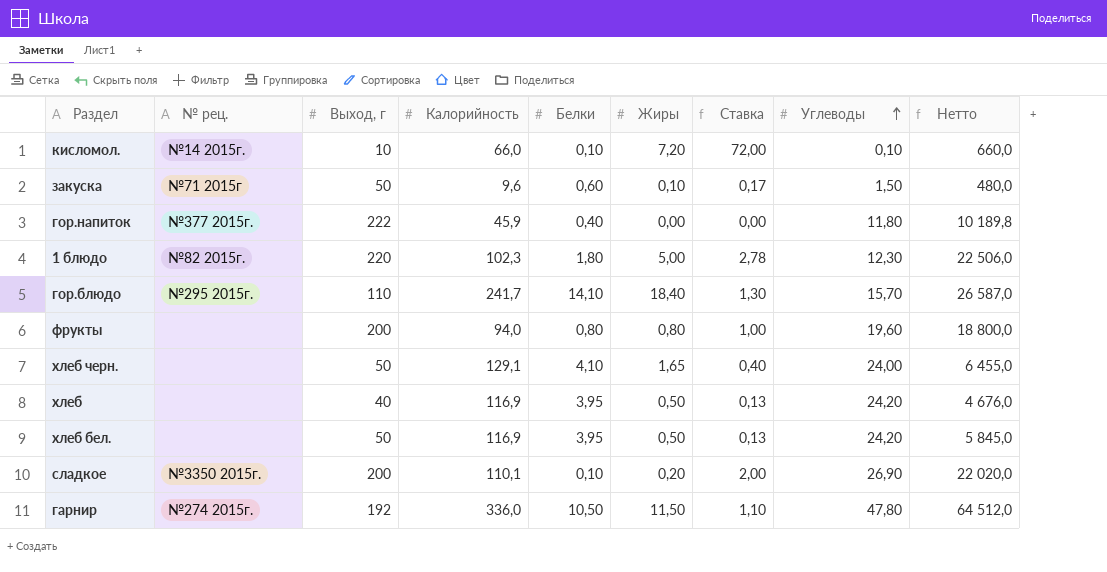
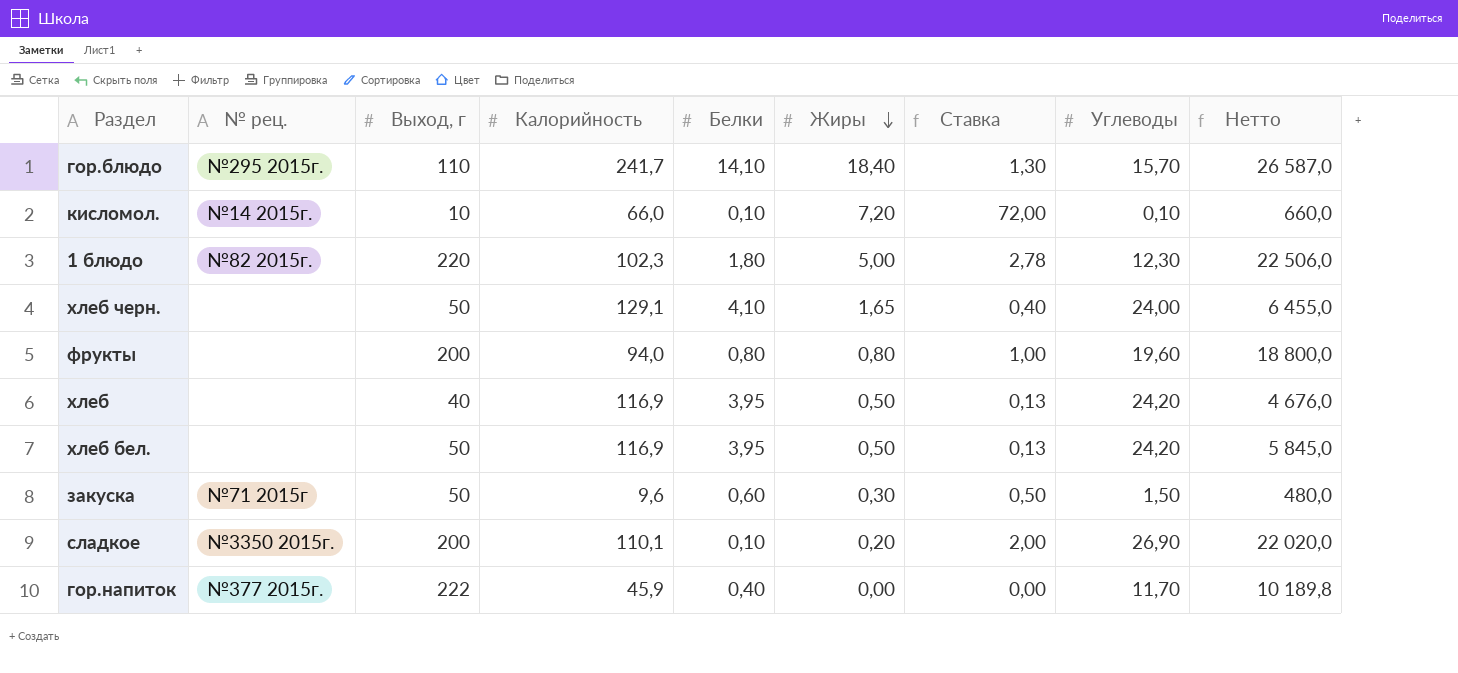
row order: Углеводы ascending -> Жиры descending
row гарнир: №274 2015г. | 192 | 336,0 | 10,50 | 11,50 | 1,10 | 47,80 | 64 512,0 -> none
закуска | Жиры: 0,10 -> 0,30
закуска | Ставка: 0,17 -> 0,50
гор.напиток | Углеводы: 11,80 -> 11,70

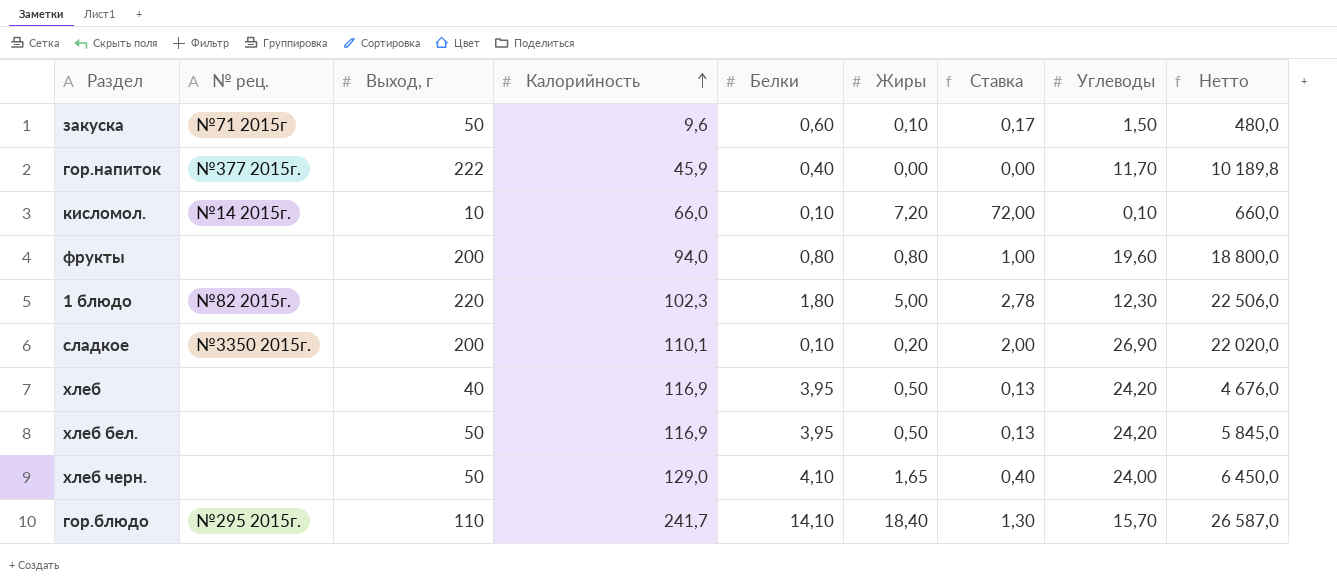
row order: Жиры descending -> Калорийность ascending
закуска | Жиры: 0,30 -> 0,10
закуска | Ставка: 0,50 -> 0,17
хлеб черн. | Калорийность: 129,1 -> 129,0
хлеб черн. | Нетто: 6 455,0 -> 6 450,0

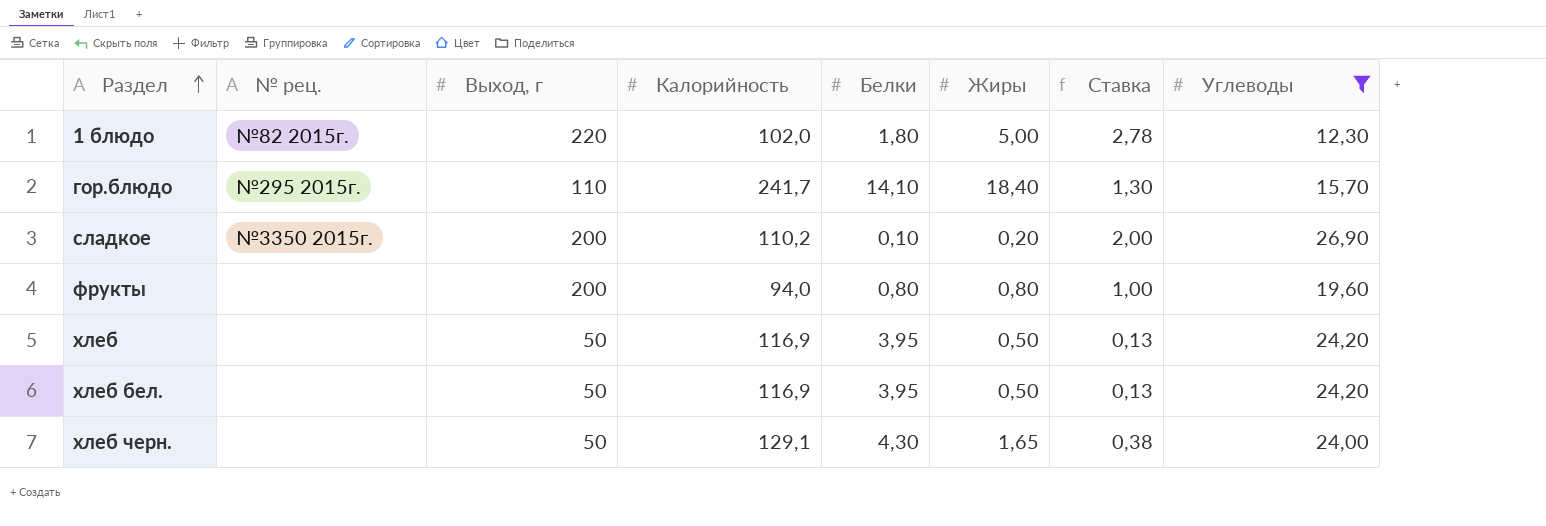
filter: none -> Углеводы >= 12,30
row order: Калорийность ascending -> Раздел ascending
column Нетто | formula: [Выход, г] * [Калорийность] -> none
1 блюдо | Калорийность: 102,3 -> 102,0
сладкое | Калорийность: 110,1 -> 110,2
хлеб | Выход, г: 40 -> 50
хлеб черн. | Калорийность: 129,0 -> 129,1
хлеб черн. | Белки: 4,10 -> 4,30
хлеб черн. | Ставка: 0,40 -> 0,38

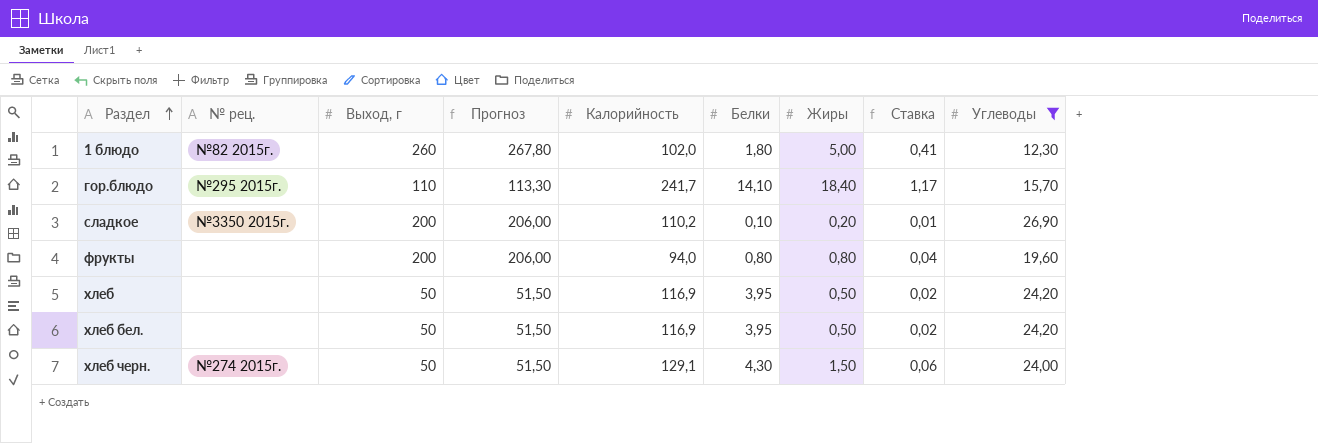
column Прогноз | formula: none -> [Выход, г] * 1,03
column Ставка | formula: [Жиры] / [Белки] -> [Жиры] / [Углеводы]
1 блюдо | Выход, г: 220 -> 260
хлеб черн. | № рец.: none -> №274 2015г.
хлеб черн. | Жиры: 1,65 -> 1,50

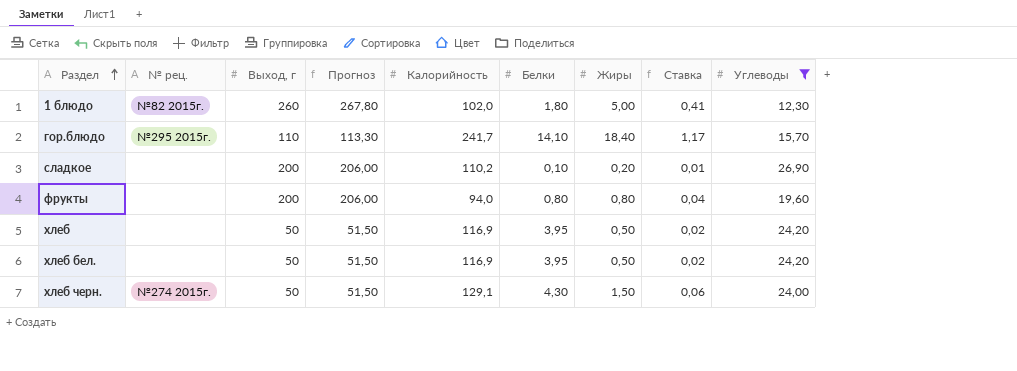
сладкое | № рец.: №3350 2015г. -> none

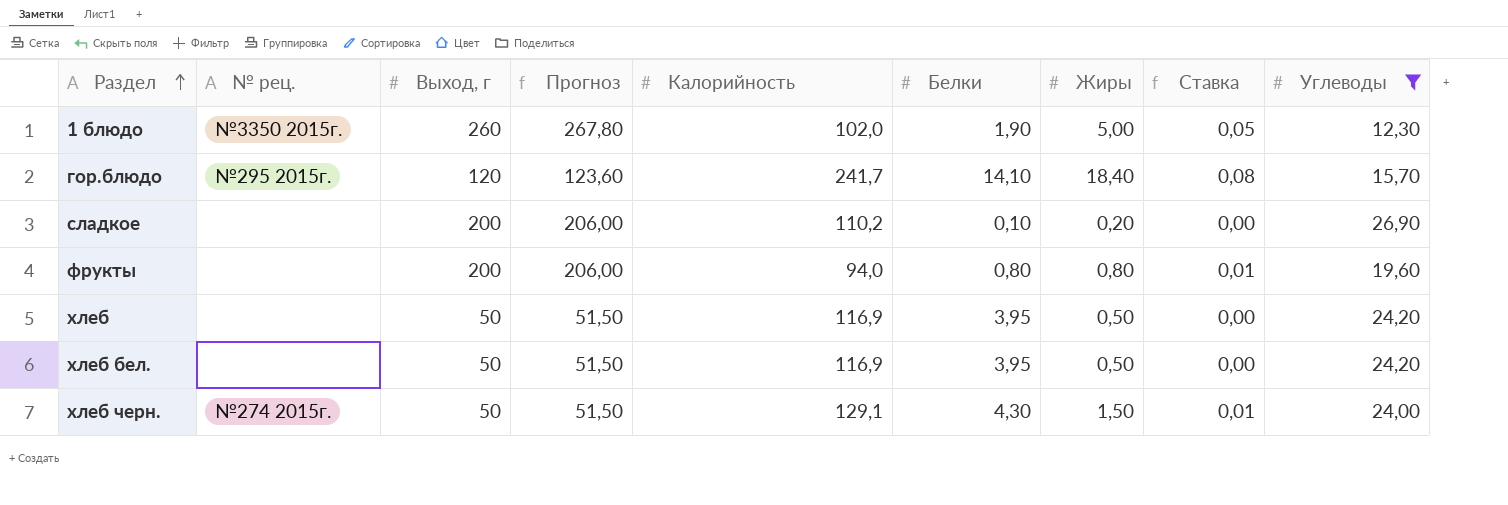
column Ставка | formula: [Жиры] / [Углеводы] -> [Жиры] / [Калорийность]
1 блюдо | № рец.: №82 2015г. -> №3350 2015г.
1 блюдо | Белки: 1,80 -> 1,90
гор.блюдо | Выход, г: 110 -> 120
гор.блюдо | Прогноз: 113,30 -> 123,60

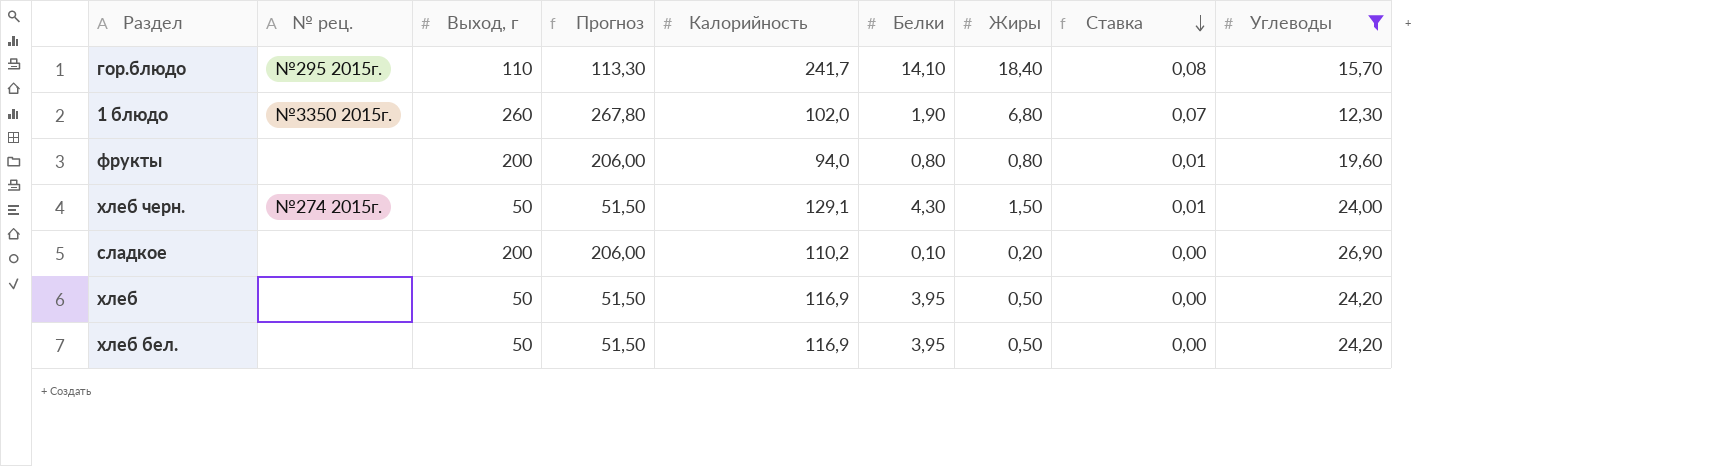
row order: Раздел ascending -> Ставка descending
гор.блюдо | Выход, г: 120 -> 110
гор.блюдо | Прогноз: 123,60 -> 113,30
1 блюдо | Жиры: 5,00 -> 6,80
1 блюдо | Ставка: 0,05 -> 0,07

